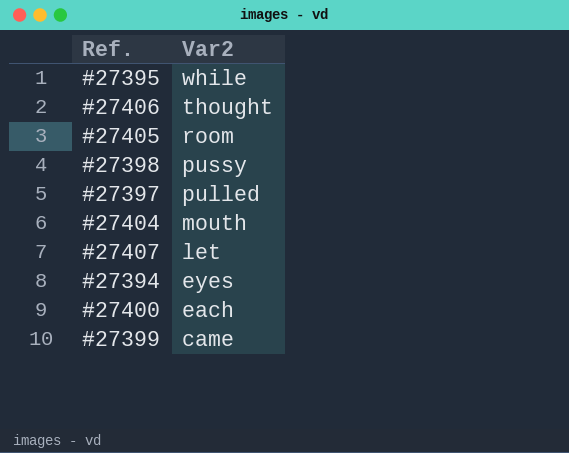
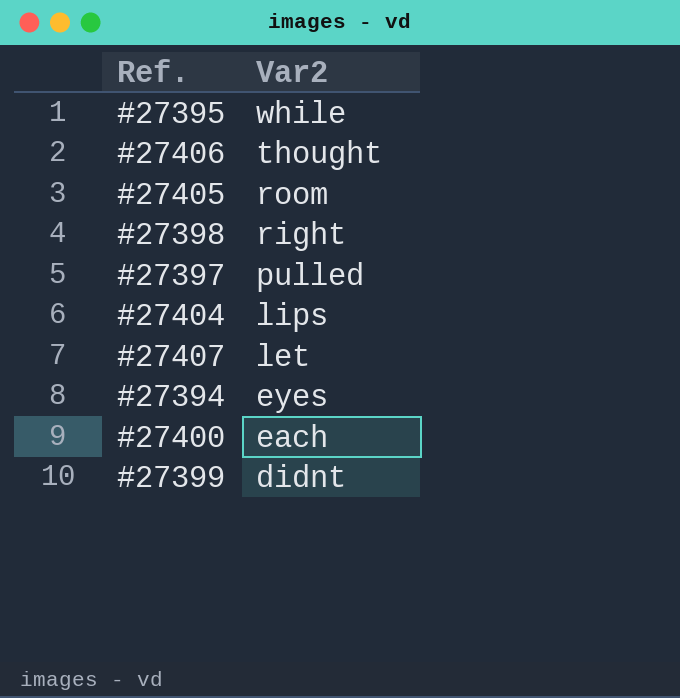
#27398 | Var2: pussy -> right
#27404 | Var2: mouth -> lips
#27399 | Var2: came -> didnt

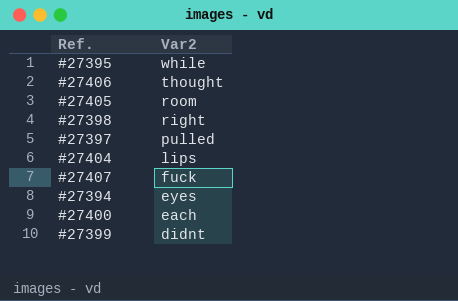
#27407 | Var2: let -> fuck

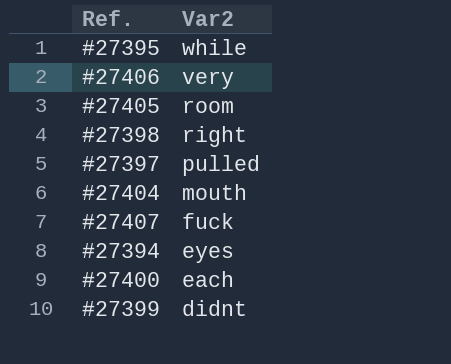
#27406 | Var2: thought -> very
#27404 | Var2: lips -> mouth

